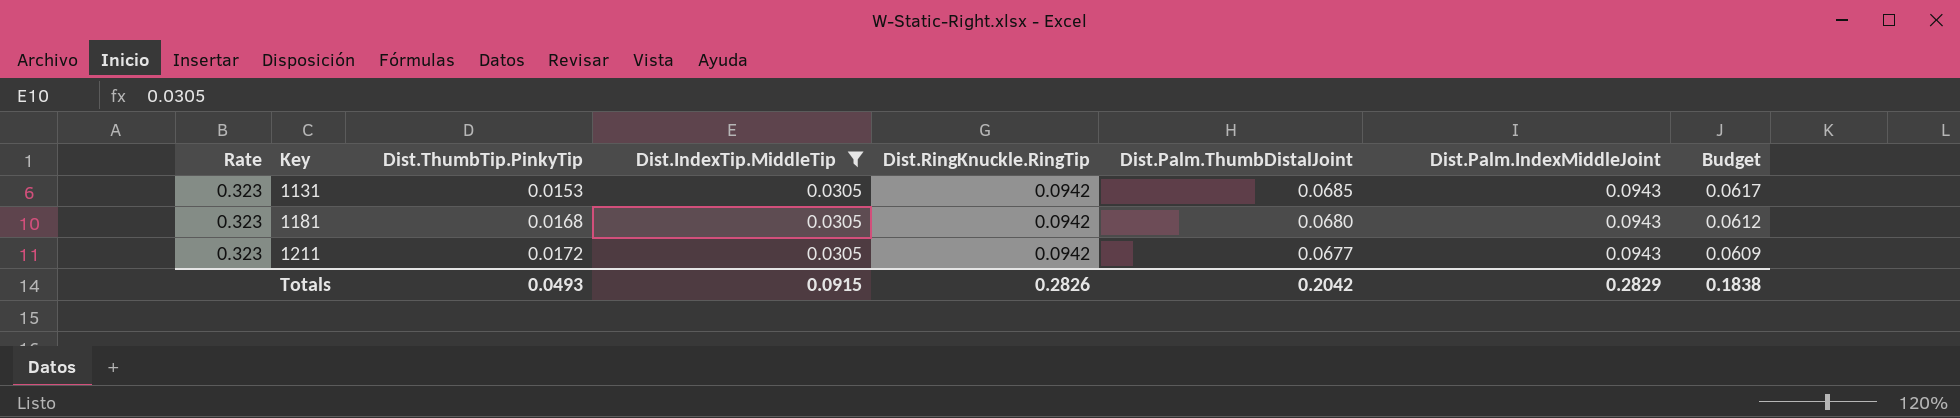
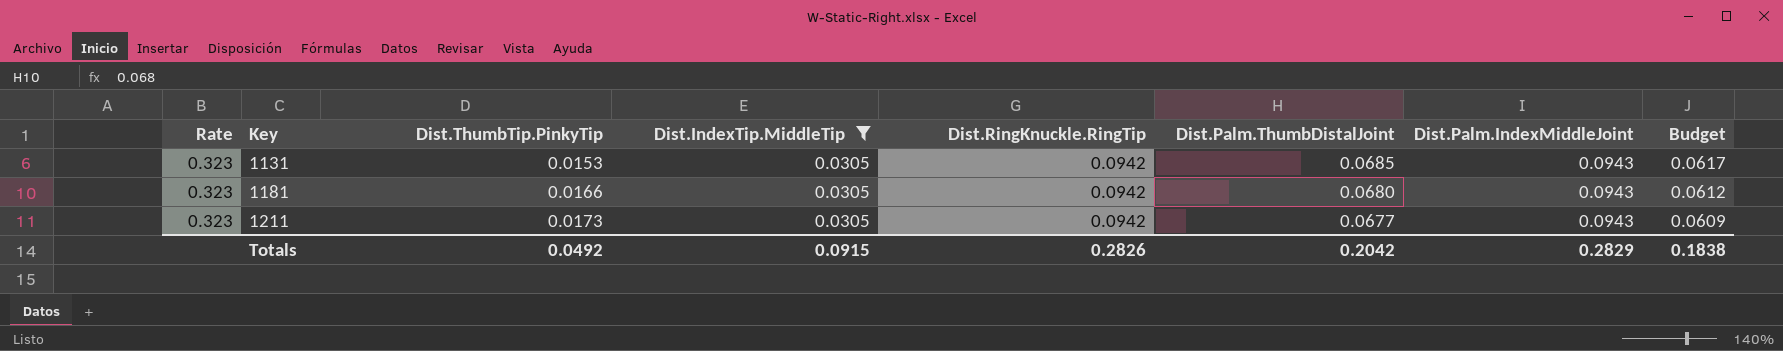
1181 | Dist.ThumbTip.PinkyTip: 0.0168 -> 0.0166
1211 | Dist.ThumbTip.PinkyTip: 0.0172 -> 0.0173
Totals | Dist.ThumbTip.PinkyTip: 0.0493 -> 0.0492

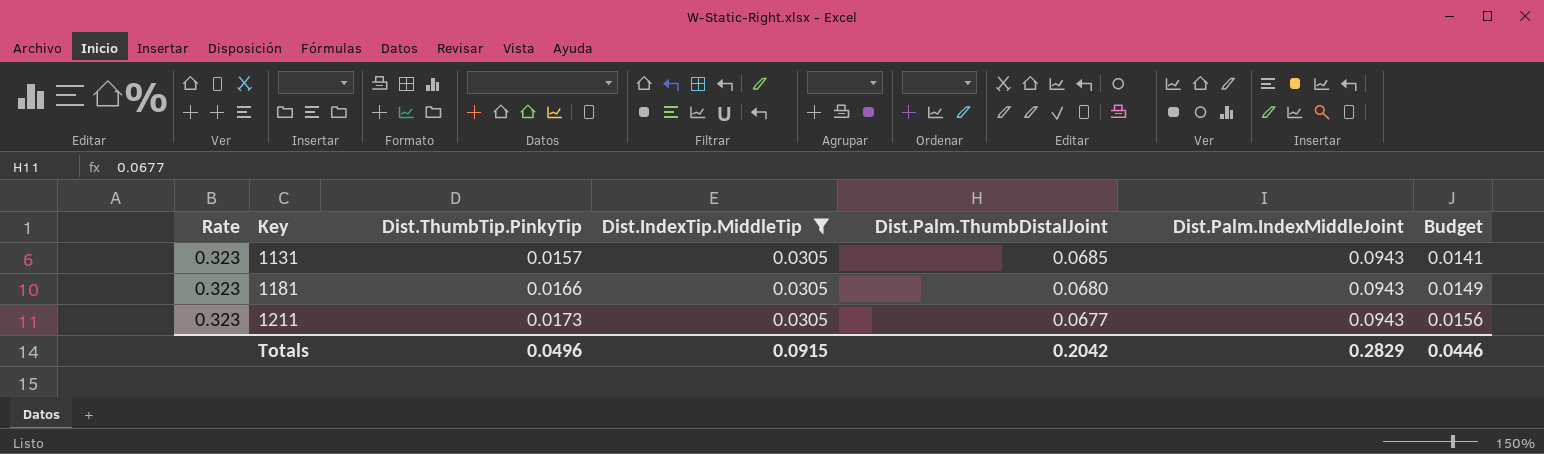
column Dist.RingKnuckle.RingTip | position: 5 -> none
column Budget | formula: [Dist.Palm.ThumbDistalJoint] * 0.9 -> [Dist.ThumbTip.PinkyTip] * 0.9
1131 | Dist.ThumbTip.PinkyTip: 0.0153 -> 0.0157
Totals | Dist.ThumbTip.PinkyTip: 0.0492 -> 0.0496
Totals | Budget: 0.1838 -> 0.0446

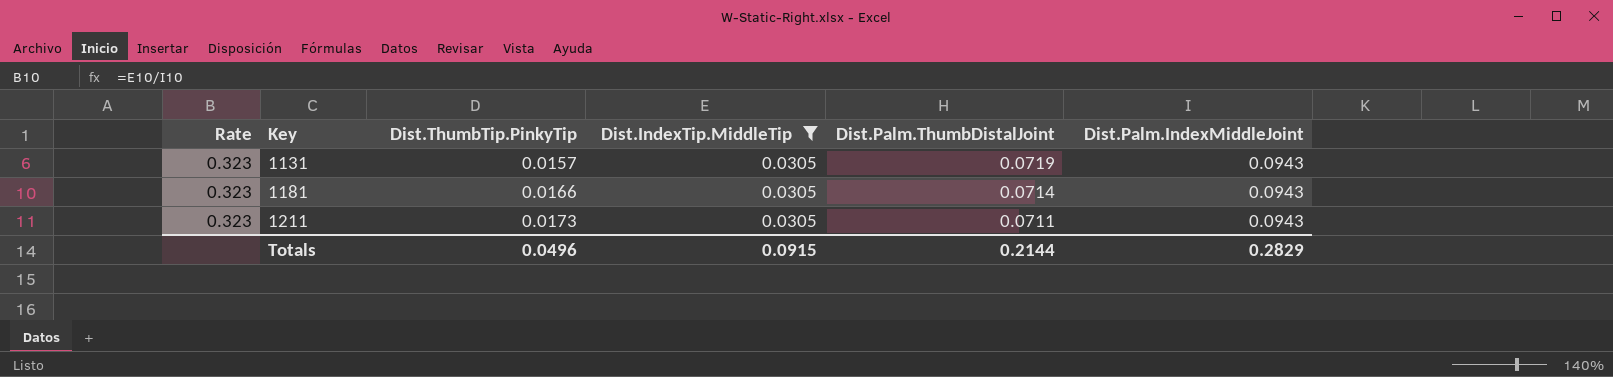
column Budget | formula: [Dist.ThumbTip.PinkyTip] * 0.9 -> none
1131 | Dist.Palm.ThumbDistalJoint: 0.0685 -> 0.0719
1181 | Dist.Palm.ThumbDistalJoint: 0.0680 -> 0.0714
1211 | Dist.Palm.ThumbDistalJoint: 0.0677 -> 0.0711
Totals | Dist.Palm.ThumbDistalJoint: 0.2042 -> 0.2144

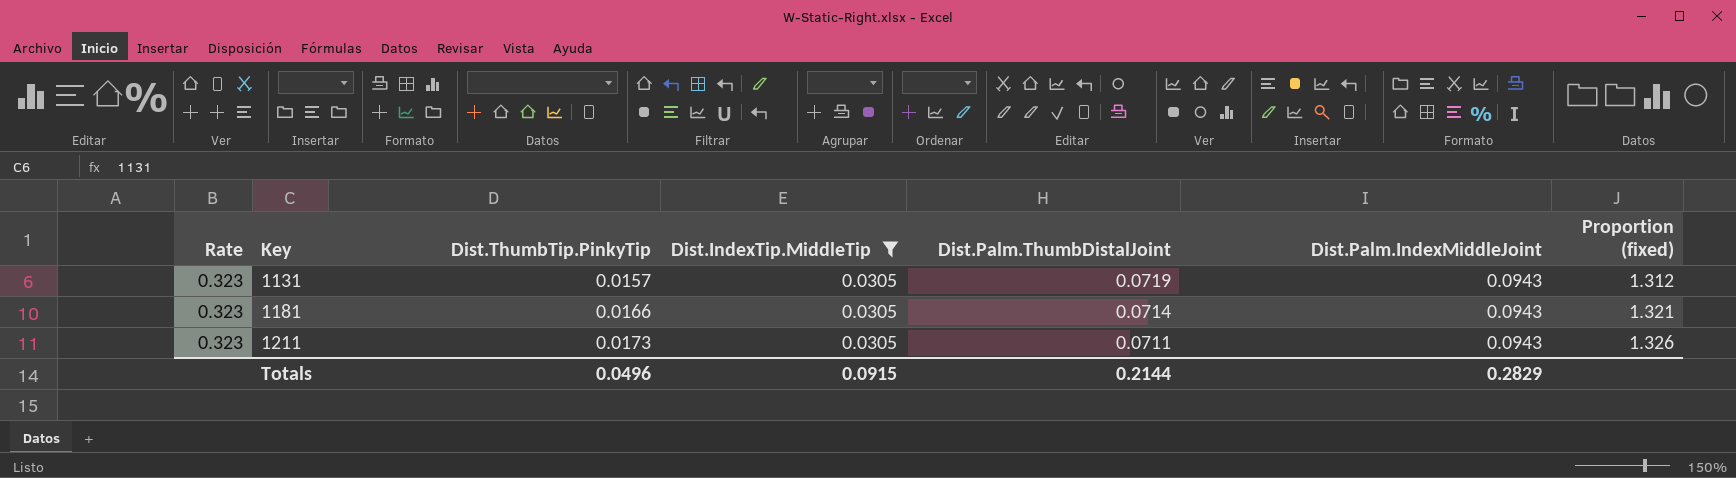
column Proportion (fixed) | formula: none -> [Dist.Palm.IndexMiddleJoint] / [Dist.Palm.ThumbDistalJoint]

